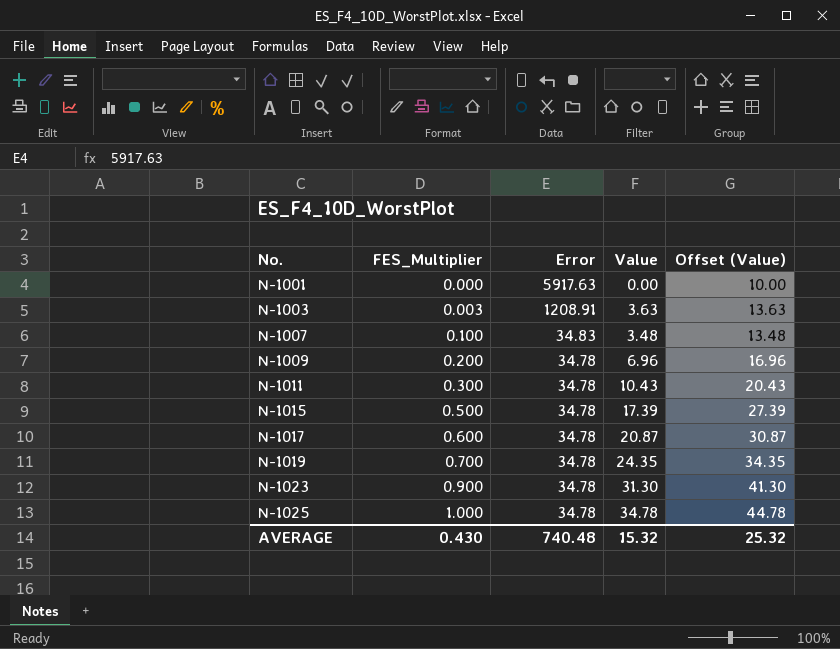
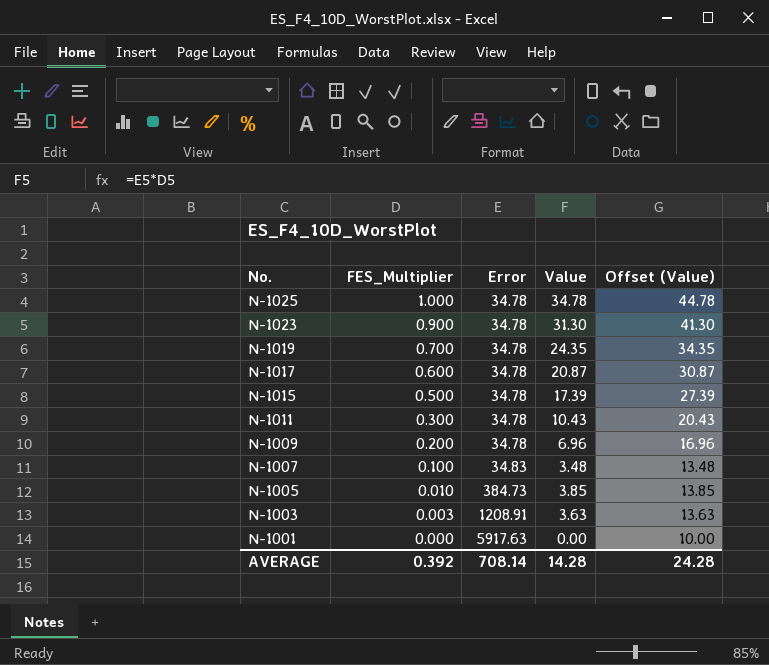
row order: No. ascending -> No. descending
row N-1005: none -> 0.010 | 384.73 | 3.85 | 13.85
AVERAGE | FES_Multiplier: 0.430 -> 0.392
AVERAGE | Error: 740.48 -> 708.14
AVERAGE | Value: 15.32 -> 14.28
AVERAGE | Offset (Value): 25.32 -> 24.28

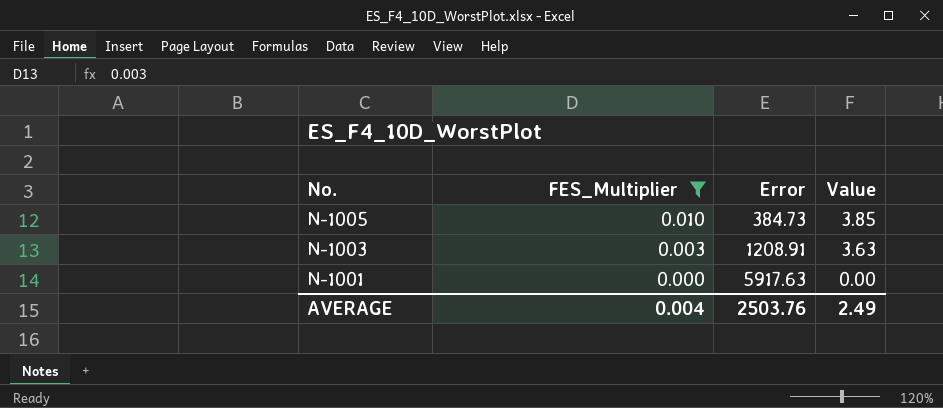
filter: none -> FES_Multiplier <= 0.010
column Offset (Value) | formula: [Value] + 10 -> none
AVERAGE | FES_Multiplier: 0.392 -> 0.004
AVERAGE | Error: 708.14 -> 2503.76
AVERAGE | Value: 14.28 -> 2.49

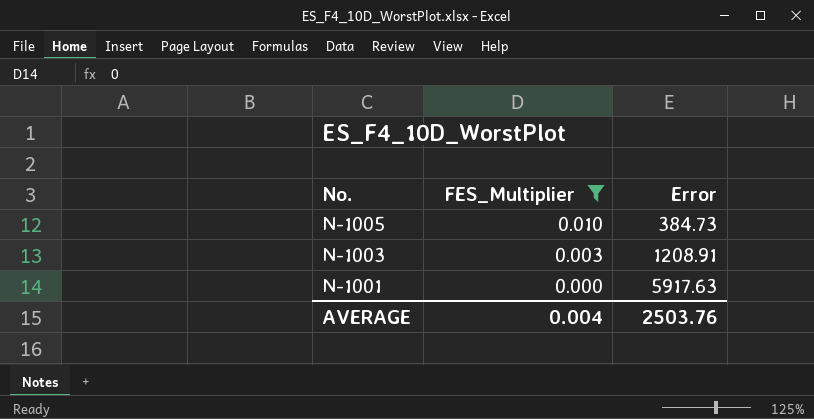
column Value | formula: [FES_Multiplier] * [Error] -> none

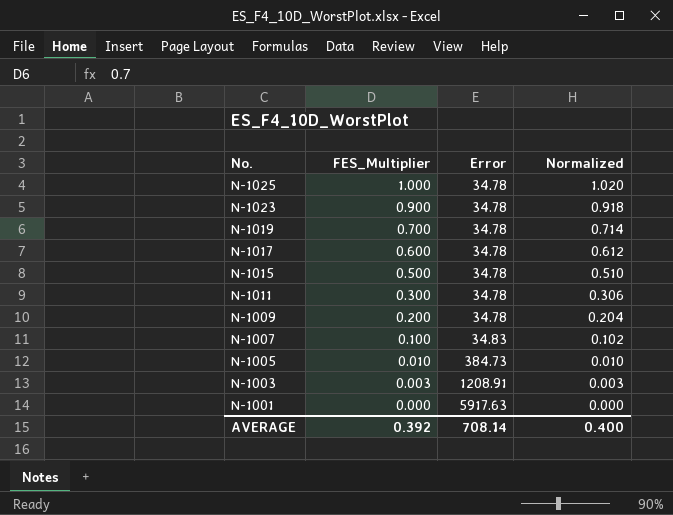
filter: FES_Multiplier <= 0.010 -> none
column Normalized | formula: none -> [FES_Multiplier] * 1.02
AVERAGE | FES_Multiplier: 0.004 -> 0.392
AVERAGE | Error: 2503.76 -> 708.14

